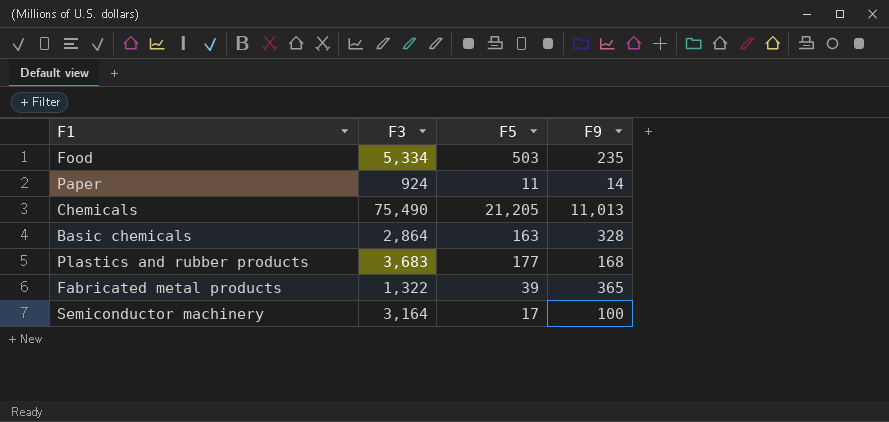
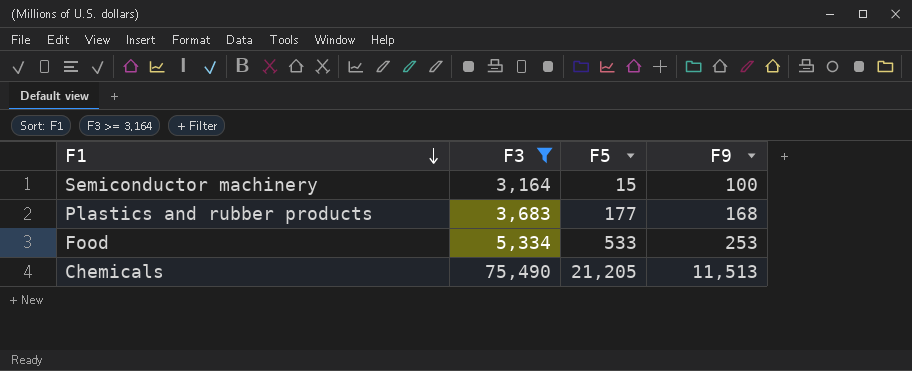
filter: none -> F3 >= 3,164
row order: none -> F1 descending
Semiconductor machinery | F5: 17 -> 15
Food | F5: 503 -> 533
Food | F9: 235 -> 253
Chemicals | F9: 11,013 -> 11,513

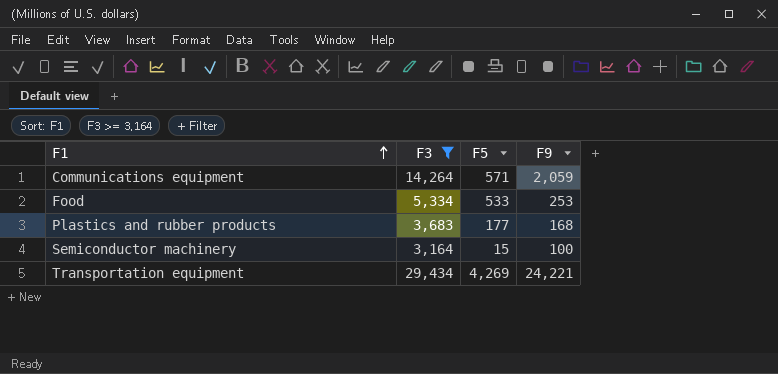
row order: F1 descending -> F1 ascending
row Chemicals: 75,490 | 21,205 | 11,513 -> none
row Communications equipment: none -> 14,264 | 571 | 2,059
row Transportation equipment: none -> 29,434 | 4,269 | 24,221

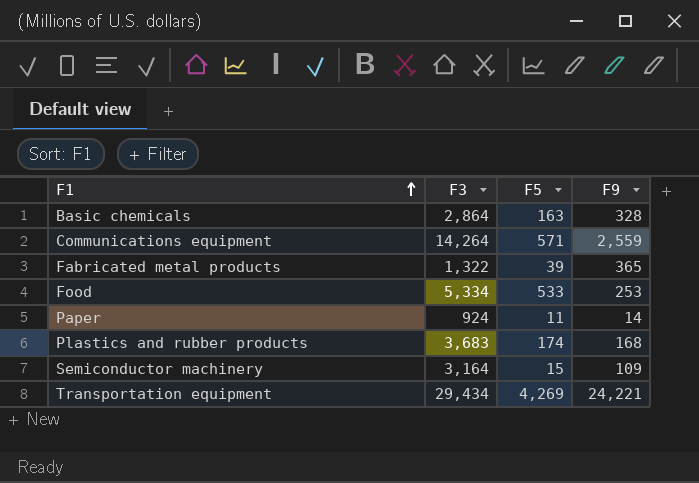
filter: F3 >= 3,164 -> none
Communications equipment | F9: 2,059 -> 2,559
Plastics and rubber products | F5: 177 -> 174
Semiconductor machinery | F9: 100 -> 109

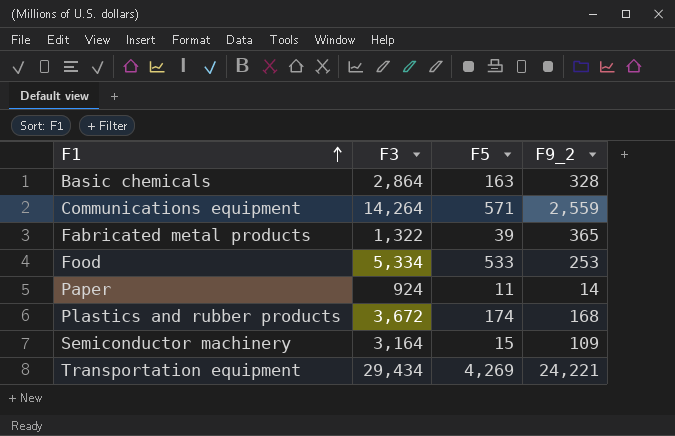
column name: F9 -> F9_2
Plastics and rubber products | F3: 3,683 -> 3,672

